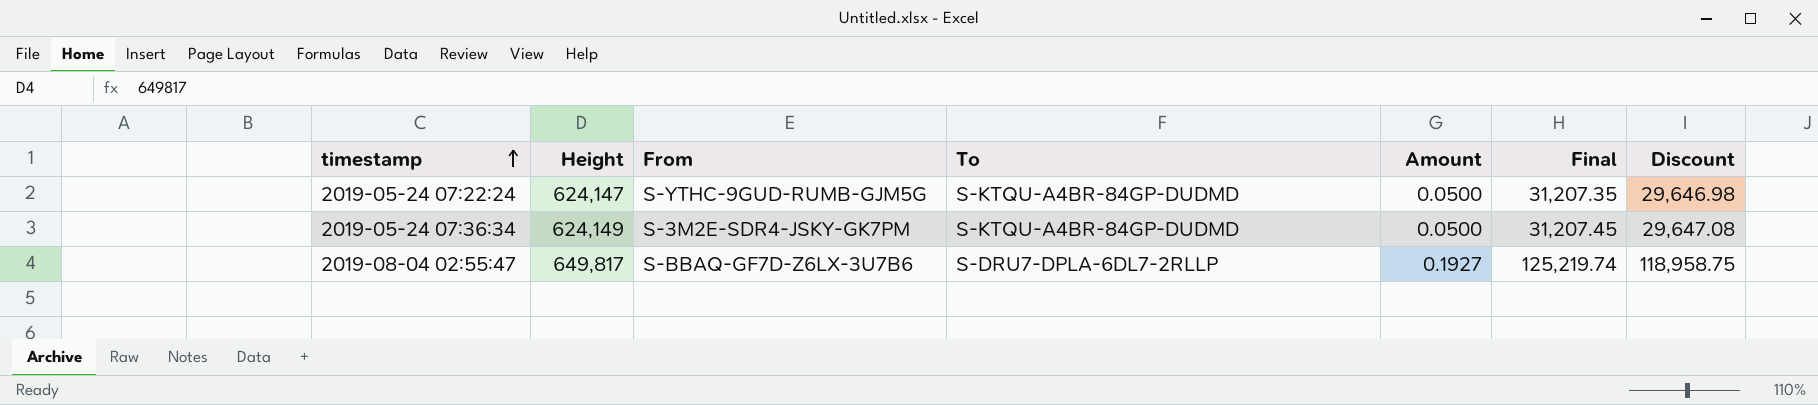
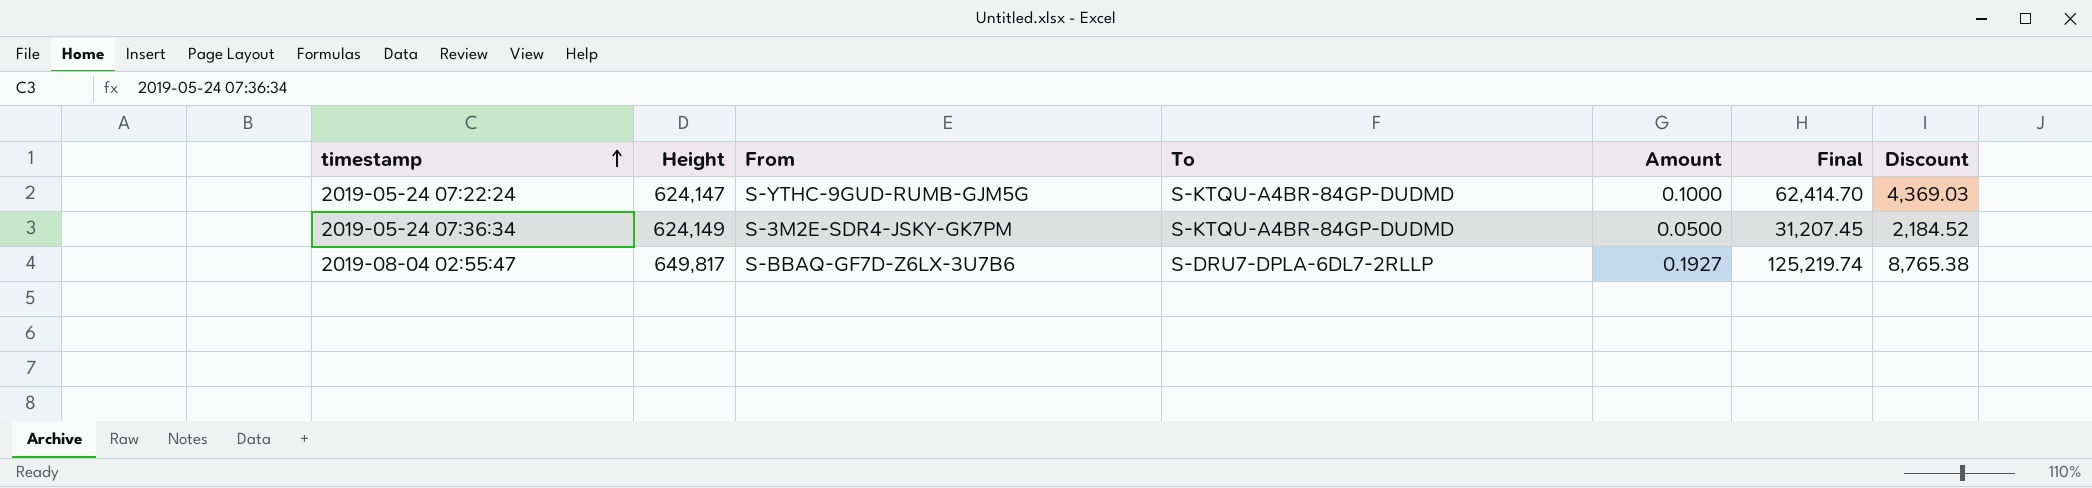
column Discount | formula: [Final] * 0.95 -> [Final] * 0.07
2019-05-24 07:22:24 | Amount: 0.0500 -> 0.1000
2019-05-24 07:22:24 | Final: 31,207.35 -> 62,414.70

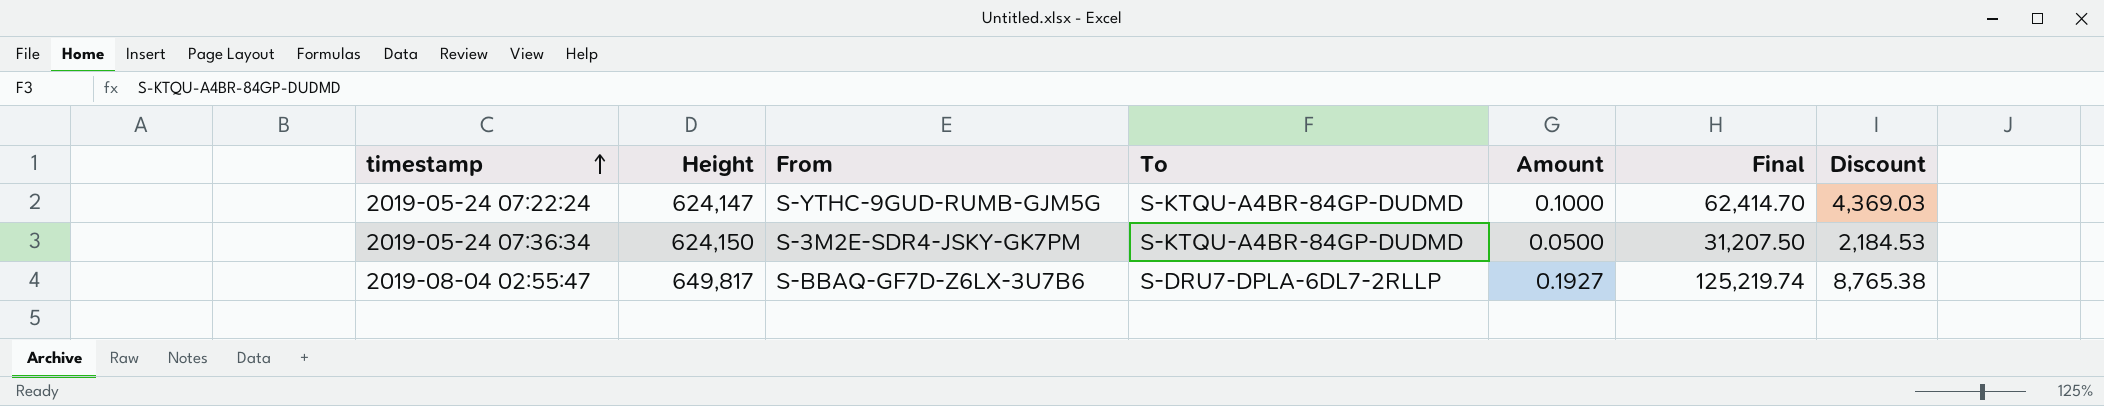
2019-05-24 07:36:34 | Height: 624,149 -> 624,150
2019-05-24 07:36:34 | Final: 31,207.45 -> 31,207.50
2019-05-24 07:36:34 | Discount: 2,184.52 -> 2,184.53

